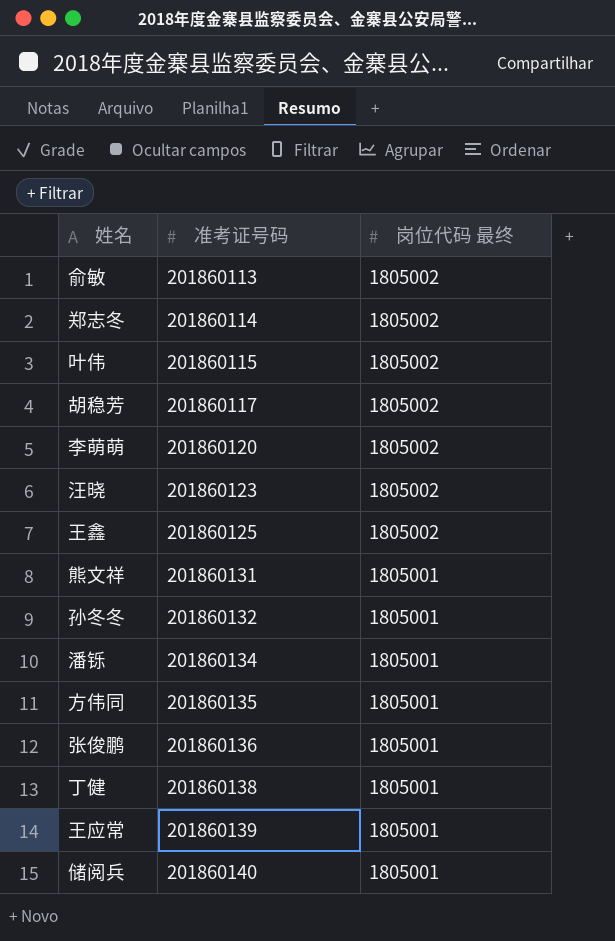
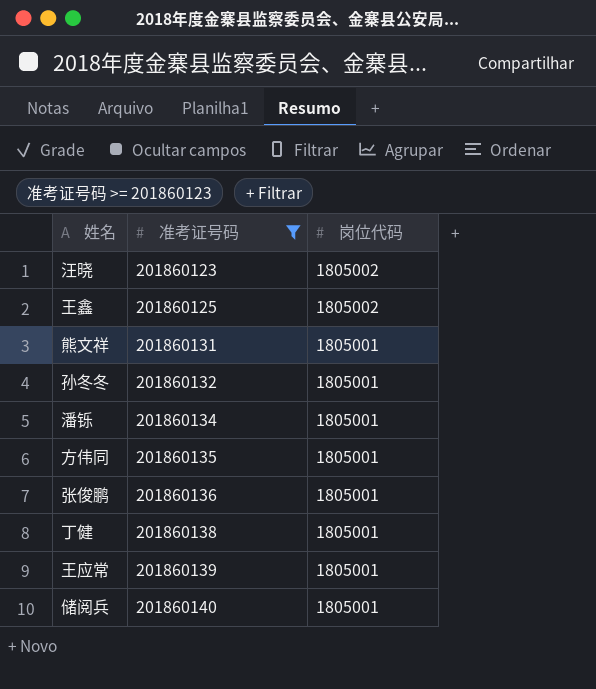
filter: none -> 准考证号码 >= 201860123
column name: 岗位代码 最终 -> 岗位代码

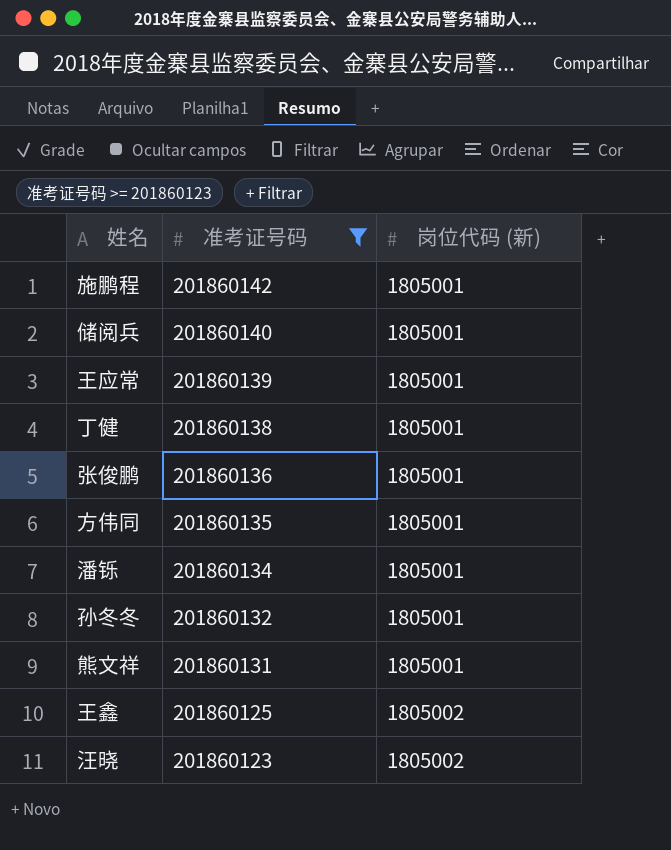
row order: 准考证号码 ascending -> 准考证号码 descending
column name: 岗位代码 -> 岗位代码 (新)
row 施鹏程: none -> 201860142 | 1805001

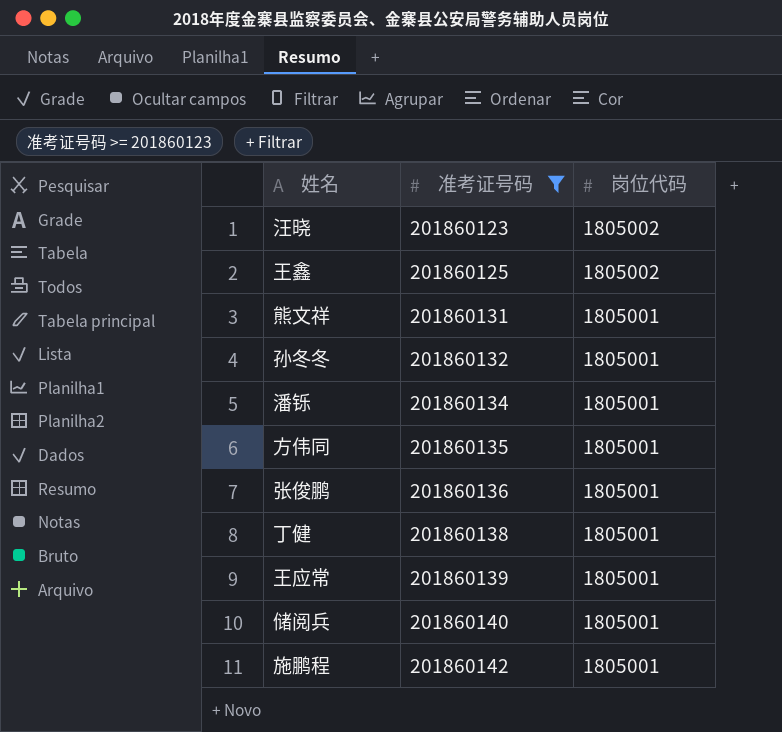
row order: 准考证号码 descending -> 准考证号码 ascending
column name: 岗位代码 (新) -> 岗位代码

